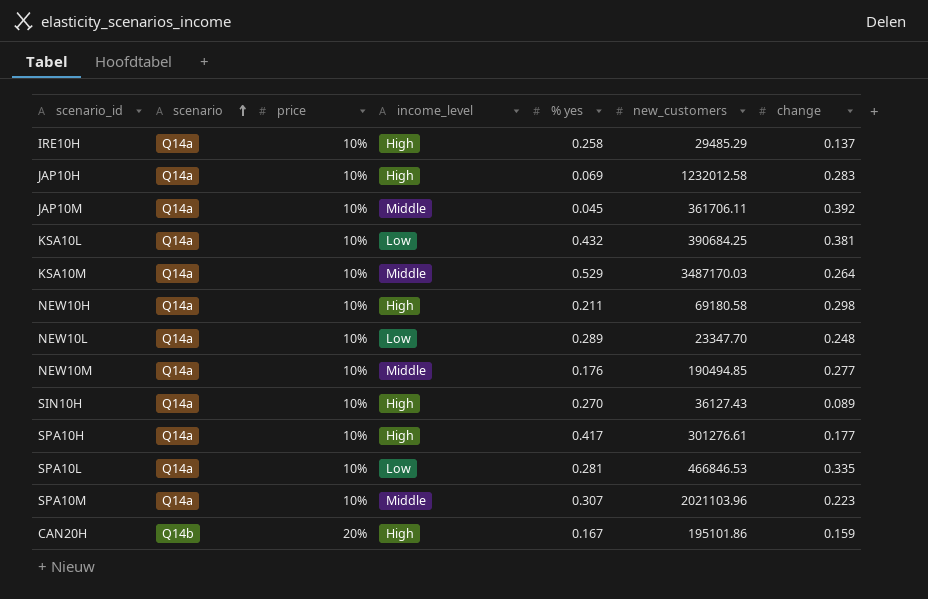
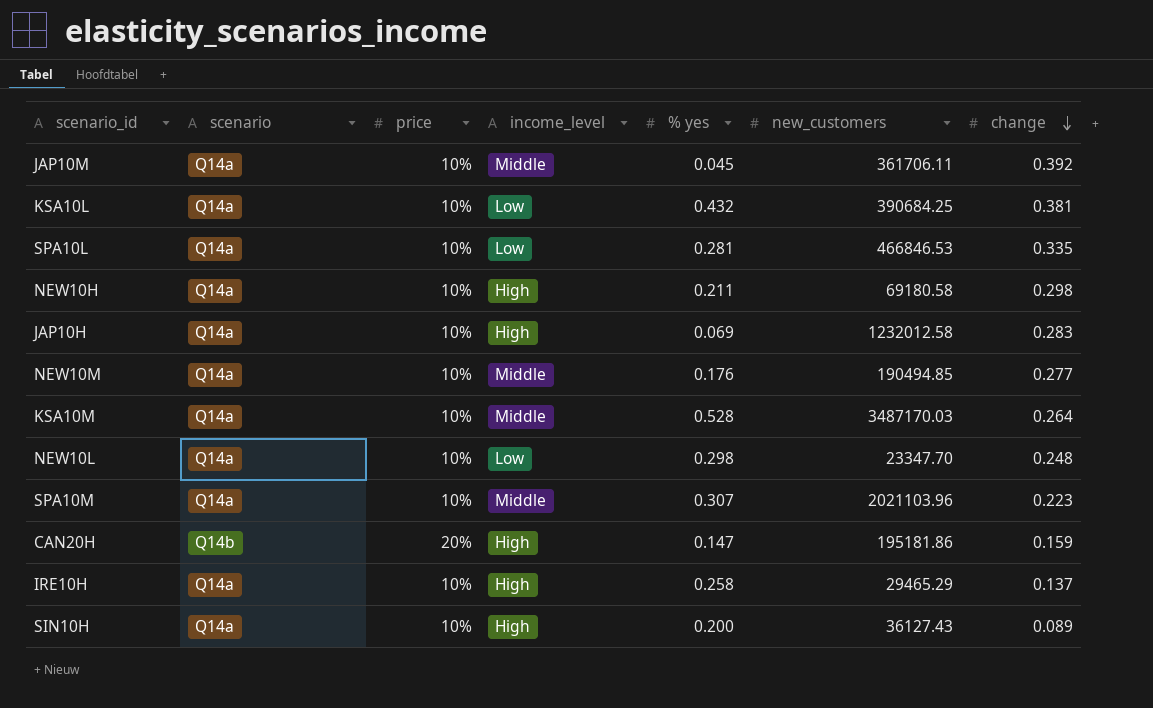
row order: scenario ascending -> change descending
row SPA10H: Q14a | 10% | High | 0.417 | 301276.61 | 0.177 -> none
KSA10M | % yes: 0.529 -> 0.528
NEW10L | % yes: 0.289 -> 0.298
CAN20H | % yes: 0.167 -> 0.147
CAN20H | new_customers: 195101.86 -> 195181.86
IRE10H | new_customers: 29485.29 -> 29465.29
SIN10H | % yes: 0.270 -> 0.200

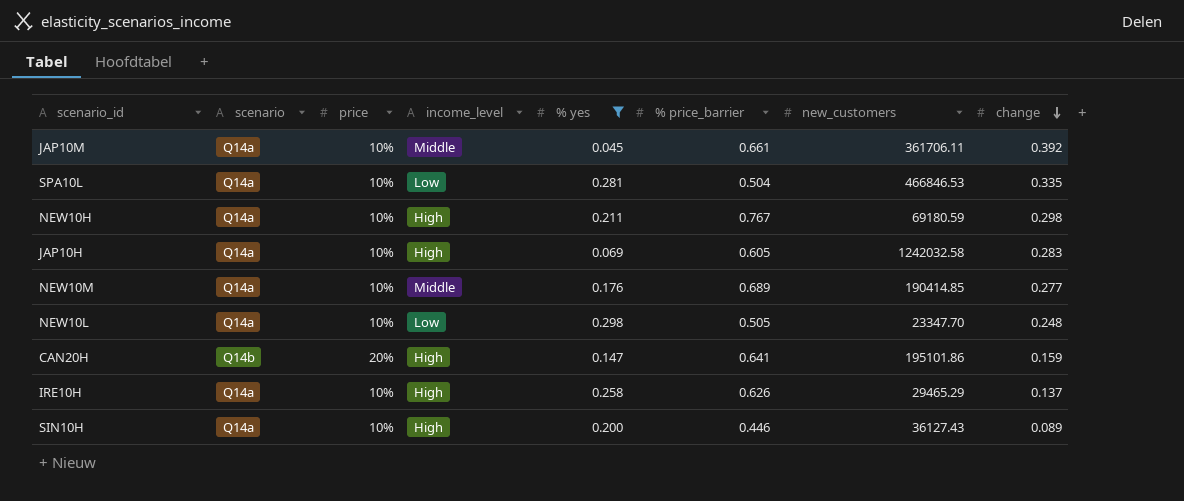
filter: none -> % yes <= 0.298
column % price_barrier | position: none -> 6
NEW10H | new_customers: 69180.58 -> 69180.59
JAP10H | new_customers: 1232012.58 -> 1242032.58
NEW10M | new_customers: 190494.85 -> 190414.85
CAN20H | new_customers: 195181.86 -> 195101.86

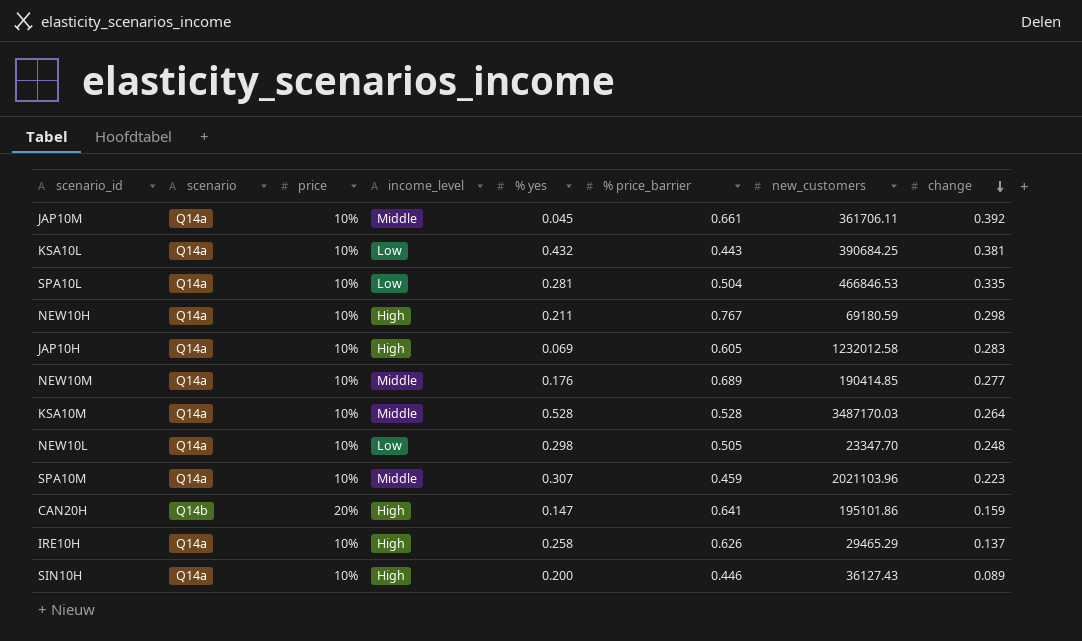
filter: % yes <= 0.298 -> none
JAP10H | new_customers: 1242032.58 -> 1232012.58

